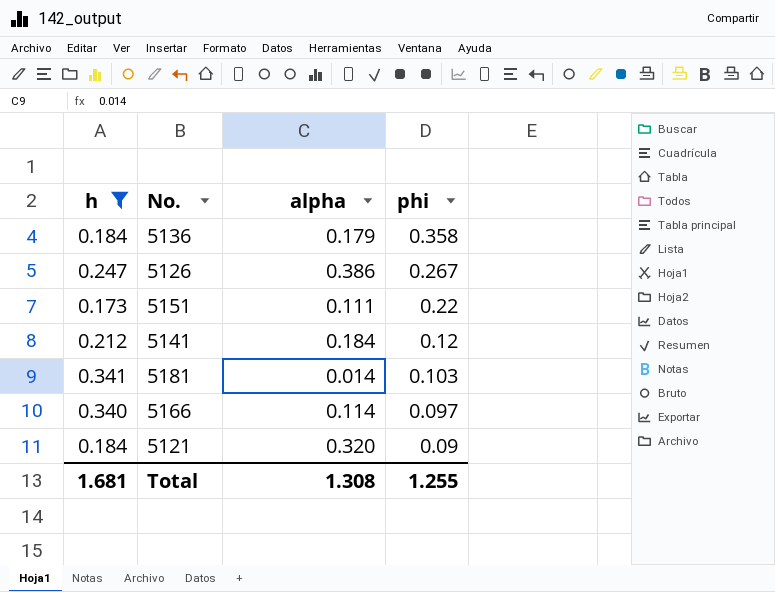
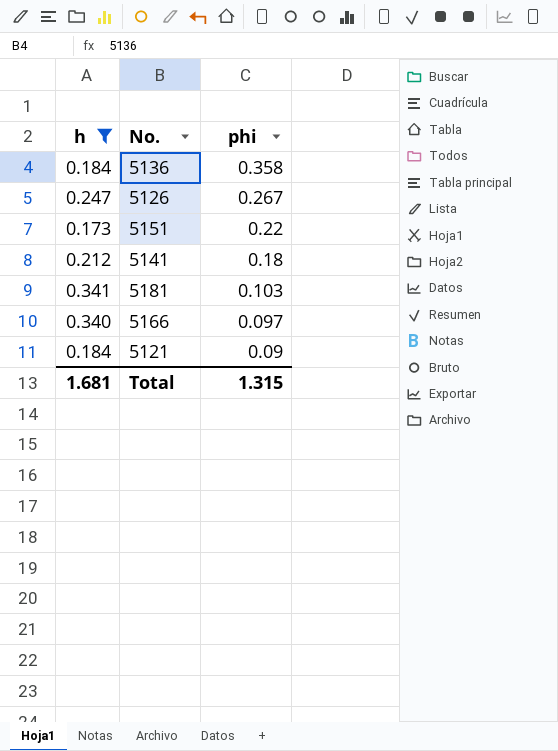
column alpha | position: 3 -> none
5141 | phi: 0.12 -> 0.18
Total | phi: 1.255 -> 1.315

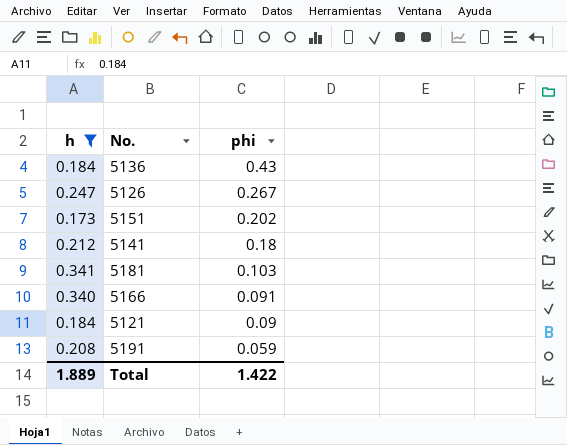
5136 | phi: 0.358 -> 0.43
5151 | phi: 0.22 -> 0.202
5166 | phi: 0.097 -> 0.091
row 5191: none -> 0.208 | 0.059
Total | h: 1.681 -> 1.889
Total | phi: 1.315 -> 1.422

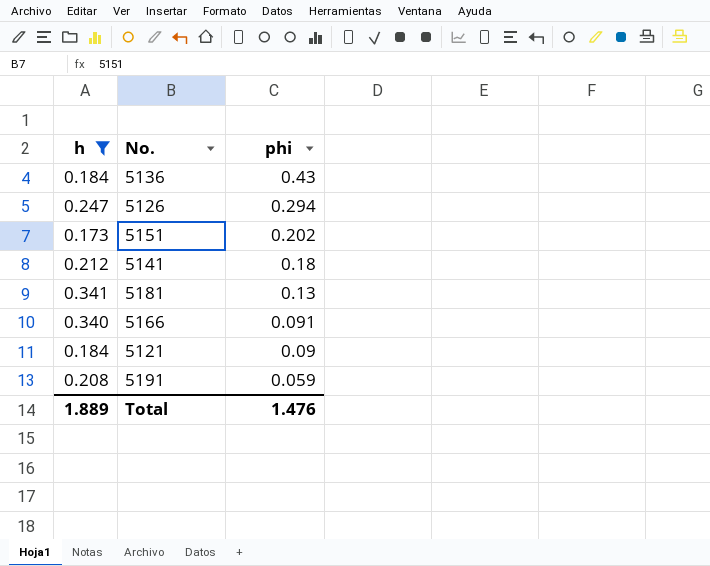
5126 | phi: 0.267 -> 0.294
5181 | phi: 0.103 -> 0.13
Total | phi: 1.422 -> 1.476

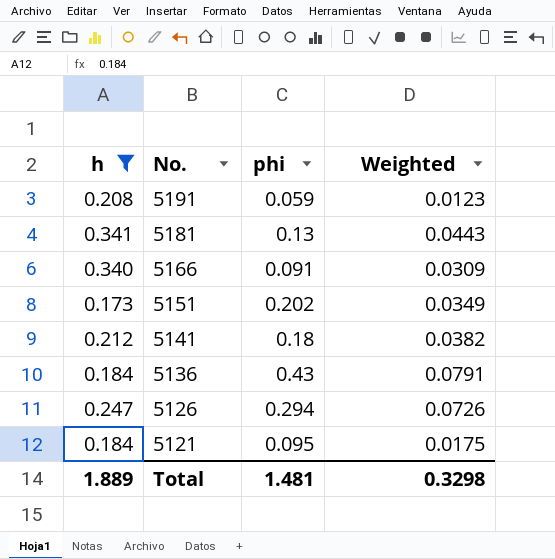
row order: phi descending -> No. descending
column Weighted | formula: none -> [h] * [phi]
5121 | phi: 0.09 -> 0.095
Total | phi: 1.476 -> 1.481

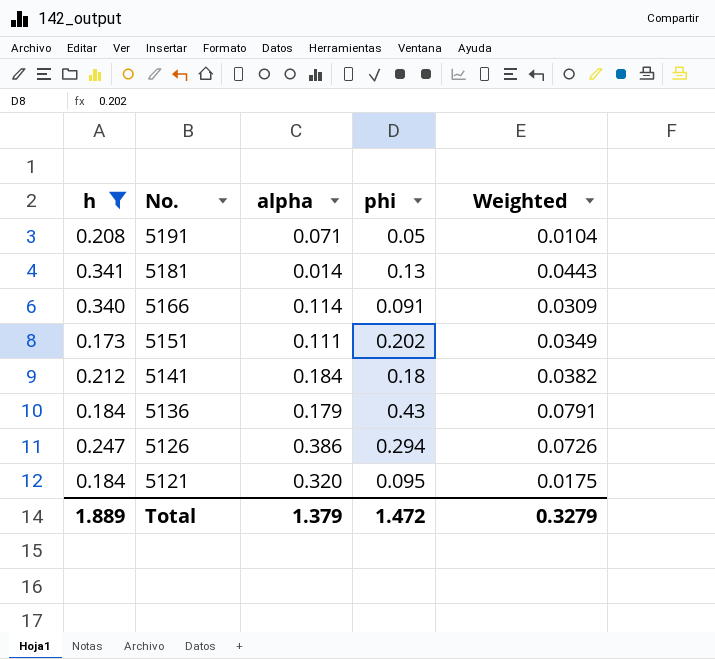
column alpha | position: none -> 3
5191 | phi: 0.059 -> 0.05
5191 | Weighted: 0.0123 -> 0.0104
Total | phi: 1.481 -> 1.472
Total | Weighted: 0.3298 -> 0.3279

